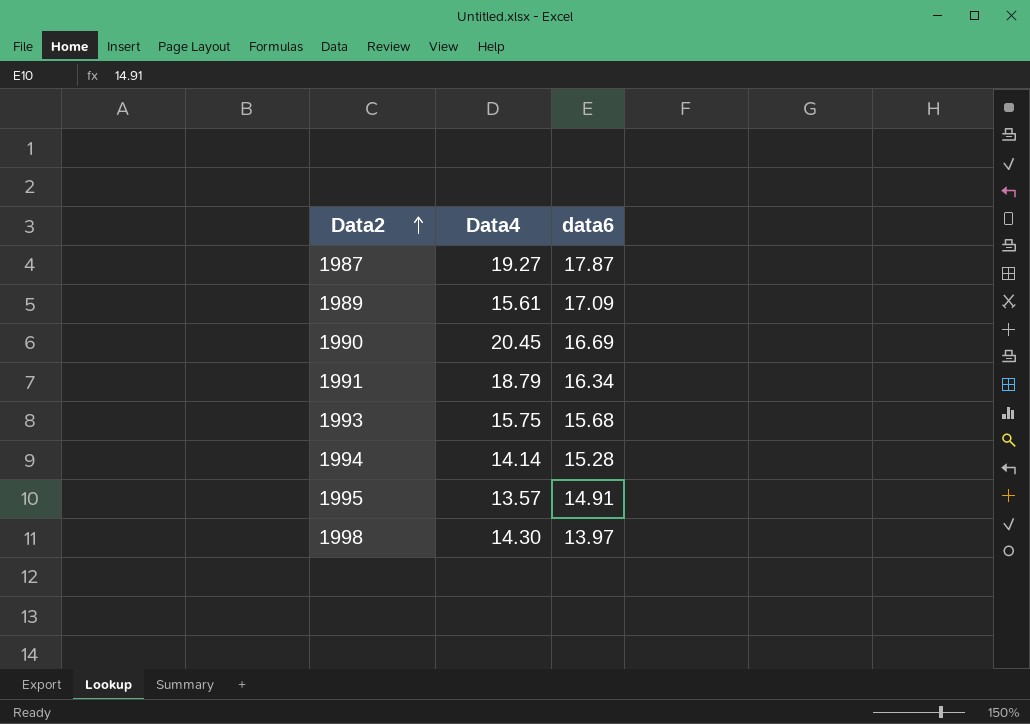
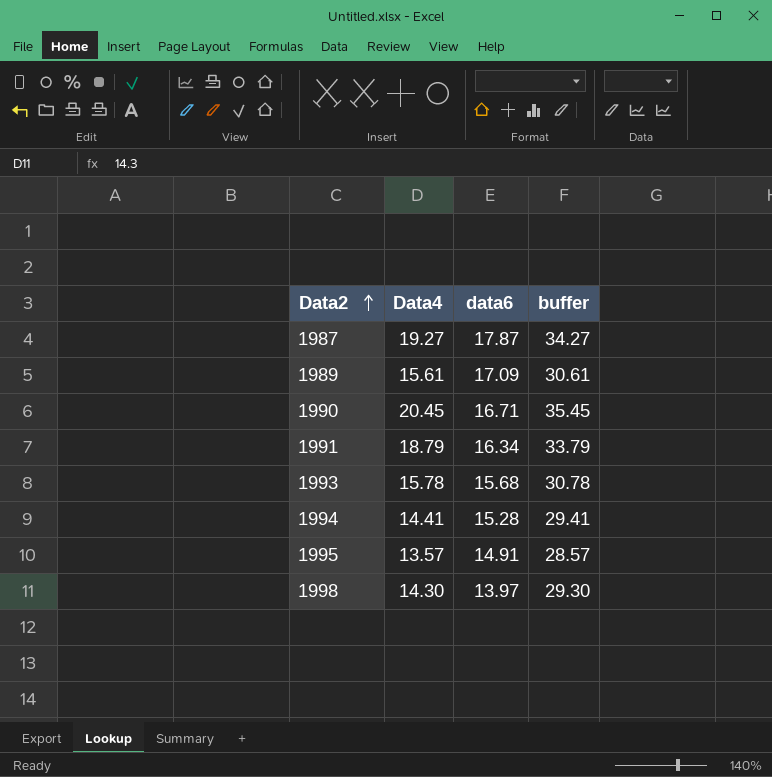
column buffer | formula: none -> [Data4] + 15
1990 | data6: 16.69 -> 16.71
1993 | Data4: 15.75 -> 15.78
1994 | Data4: 14.14 -> 14.41

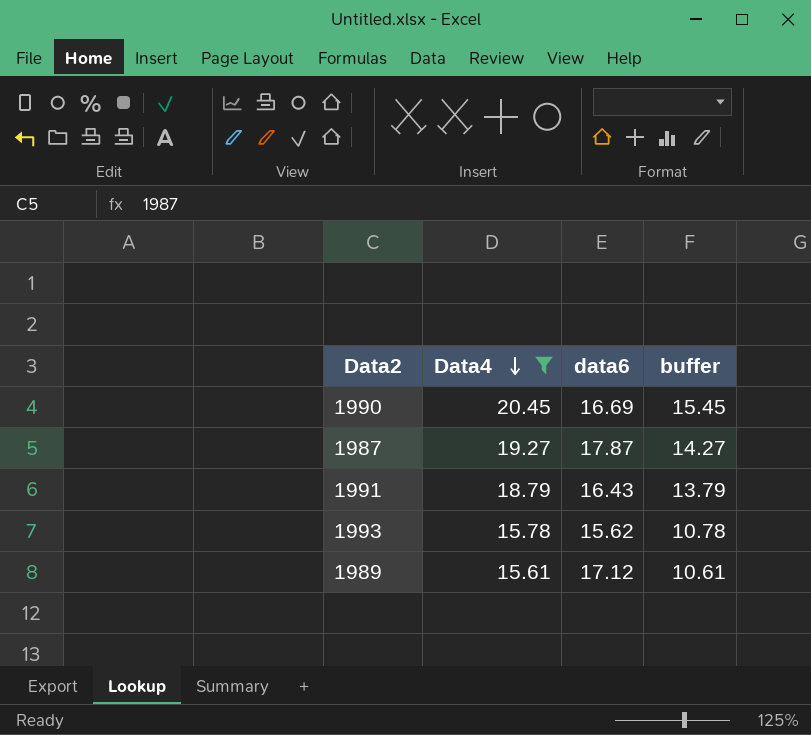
filter: none -> Data4 >= 15.61
row order: Data2 ascending -> Data4 descending
column buffer | formula: [Data4] + 15 -> [Data4] - 5
1990 | data6: 16.71 -> 16.69
1991 | data6: 16.34 -> 16.43
1993 | data6: 15.68 -> 15.62
1989 | data6: 17.09 -> 17.12

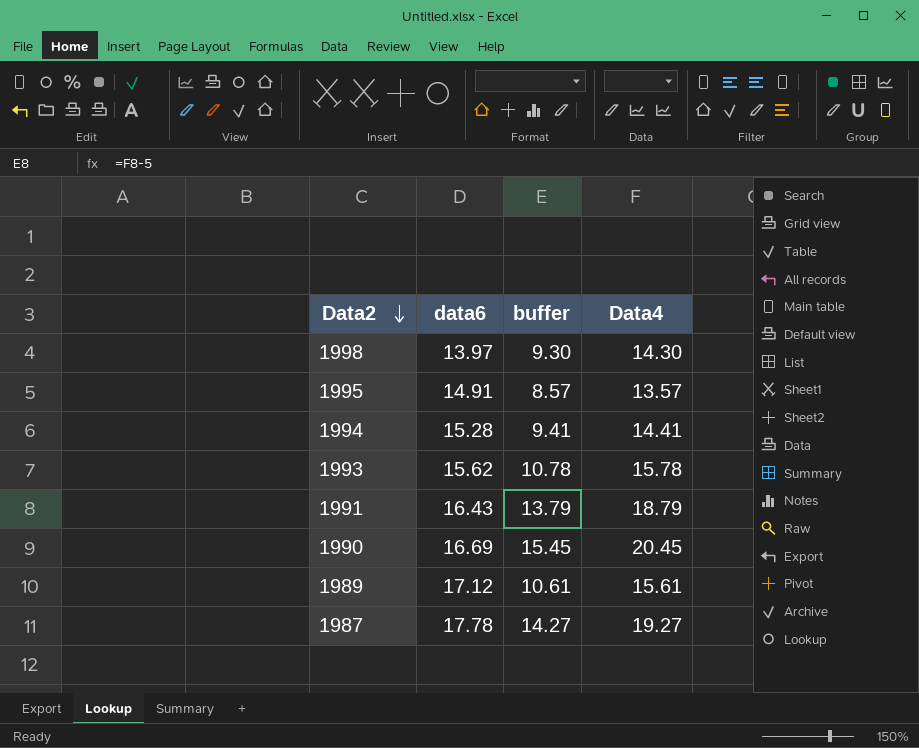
filter: Data4 >= 15.61 -> none
row order: Data4 descending -> Data2 descending
column Data4 | position: 2 -> 4
1987 | data6: 17.87 -> 17.78

